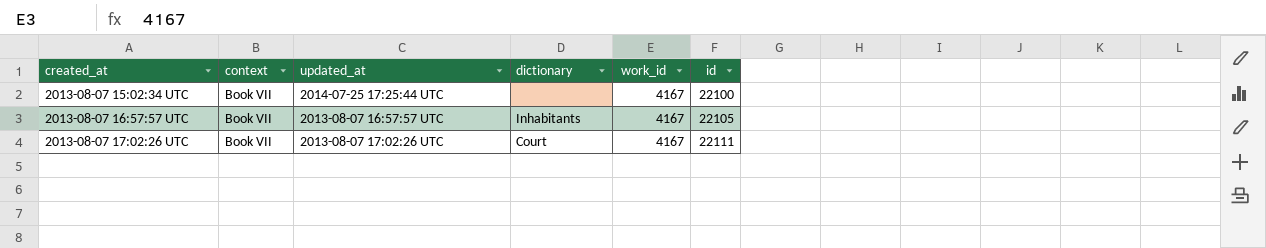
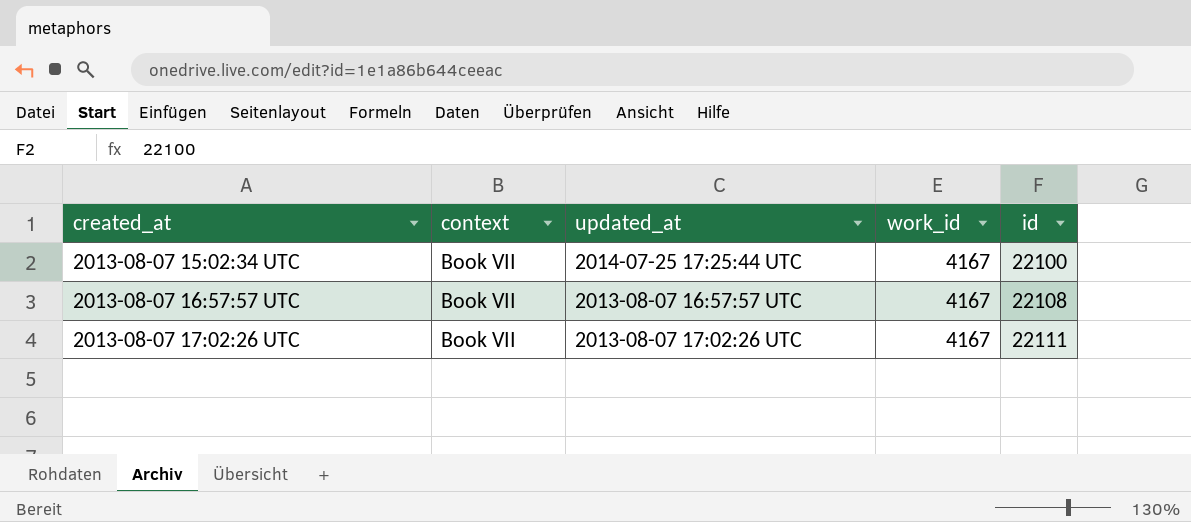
column dictionary | position: 4 -> none
2013-08-07 16:57:57 UTC | id: 22105 -> 22108

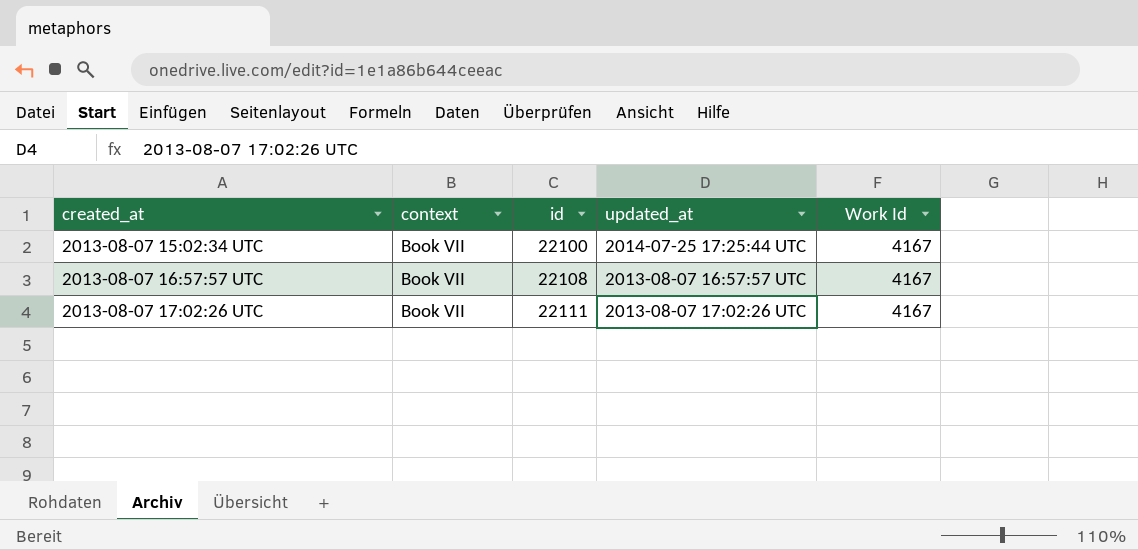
column id | position: 5 -> 3
column name: work_id -> Work Id

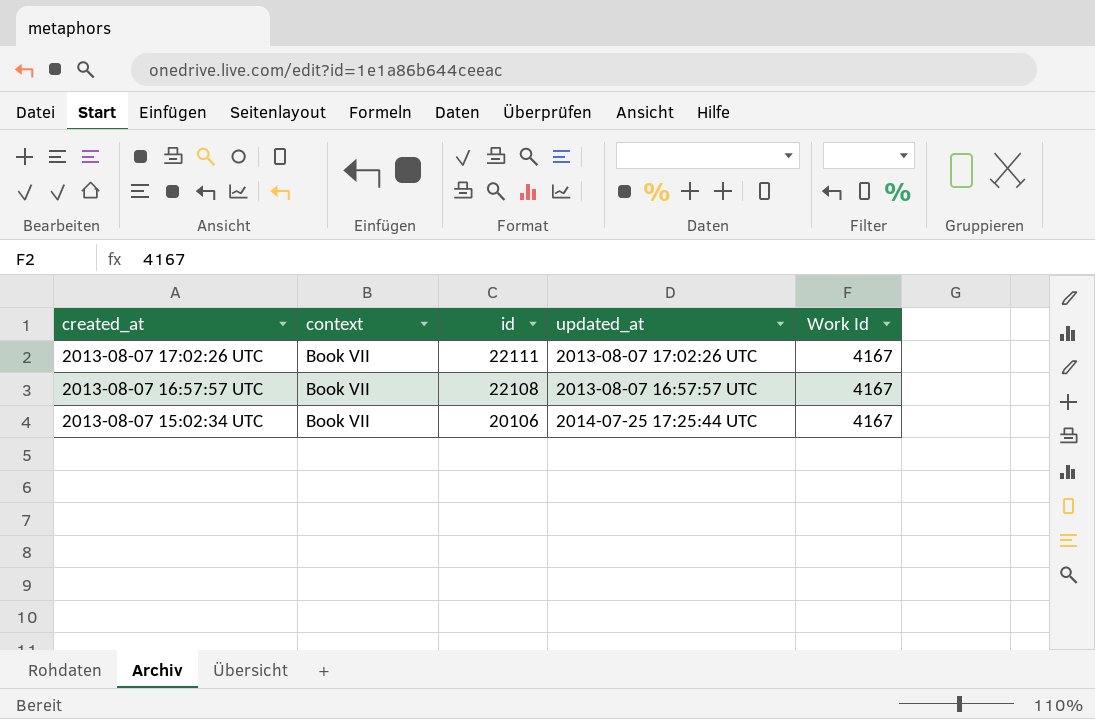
row order: created_at ascending -> created_at descending
2013-08-07 15:02:34 UTC | id: 22100 -> 20106

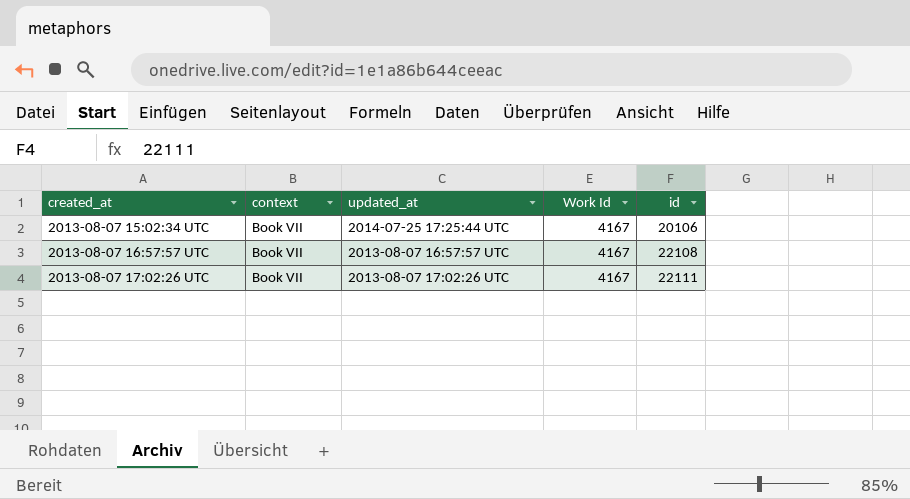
row order: created_at descending -> created_at ascending
column id | position: 3 -> 5

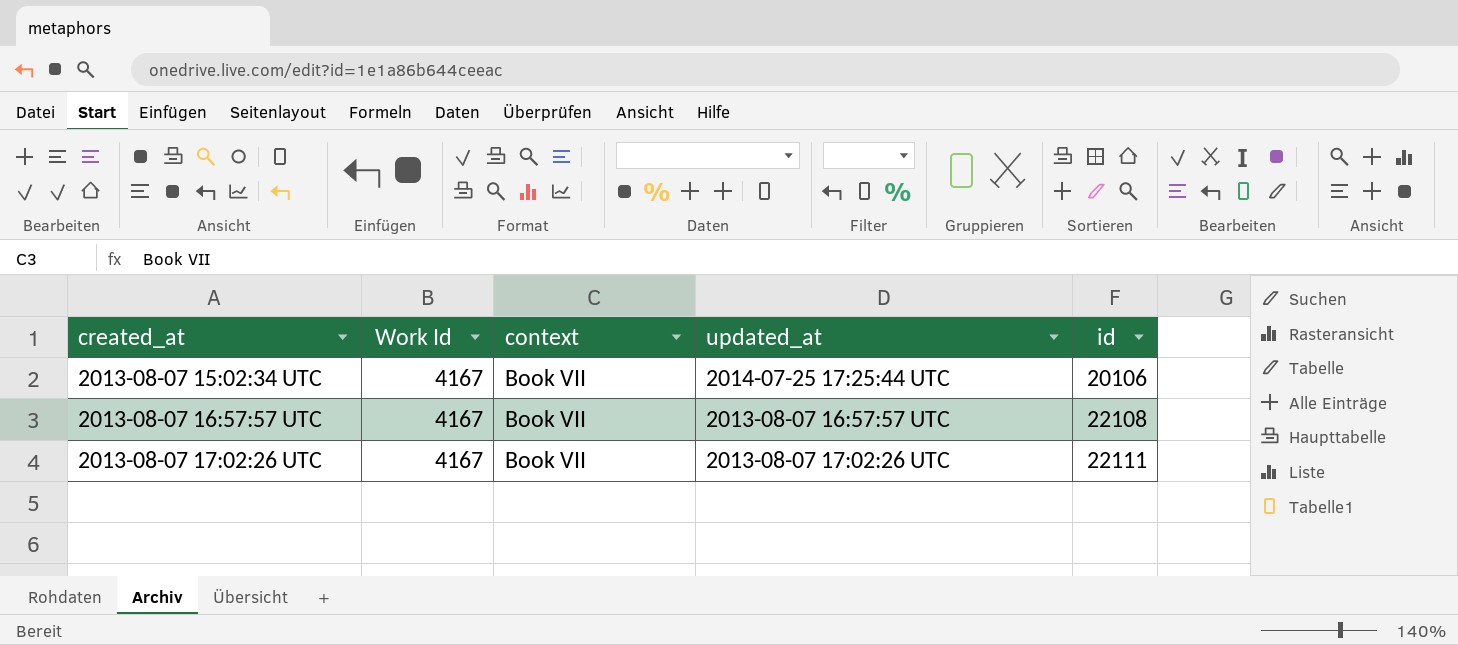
column Work Id | position: 4 -> 2

